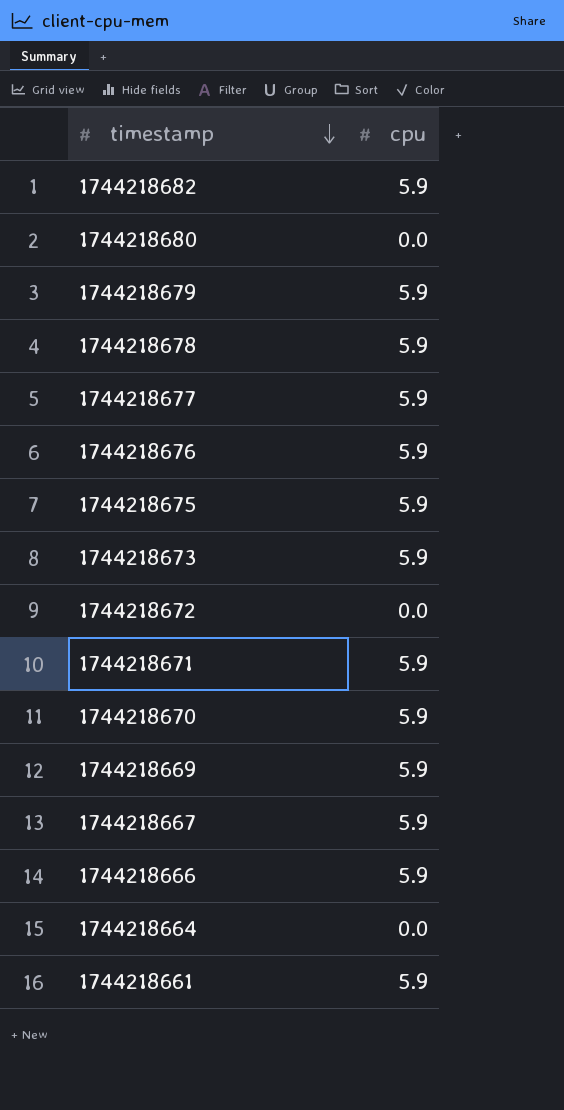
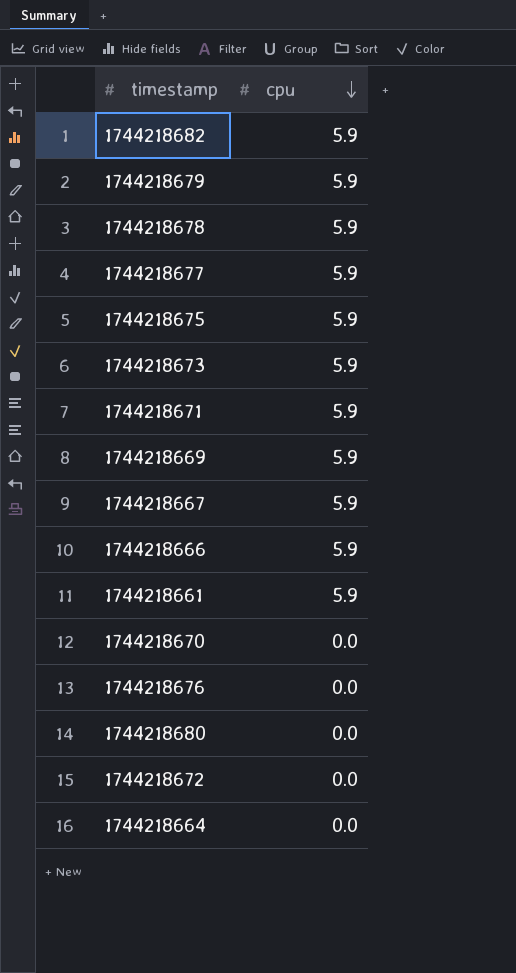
row order: timestamp descending -> cpu descending
1744218670 | cpu: 5.9 -> 0.0
1744218676 | cpu: 5.9 -> 0.0

